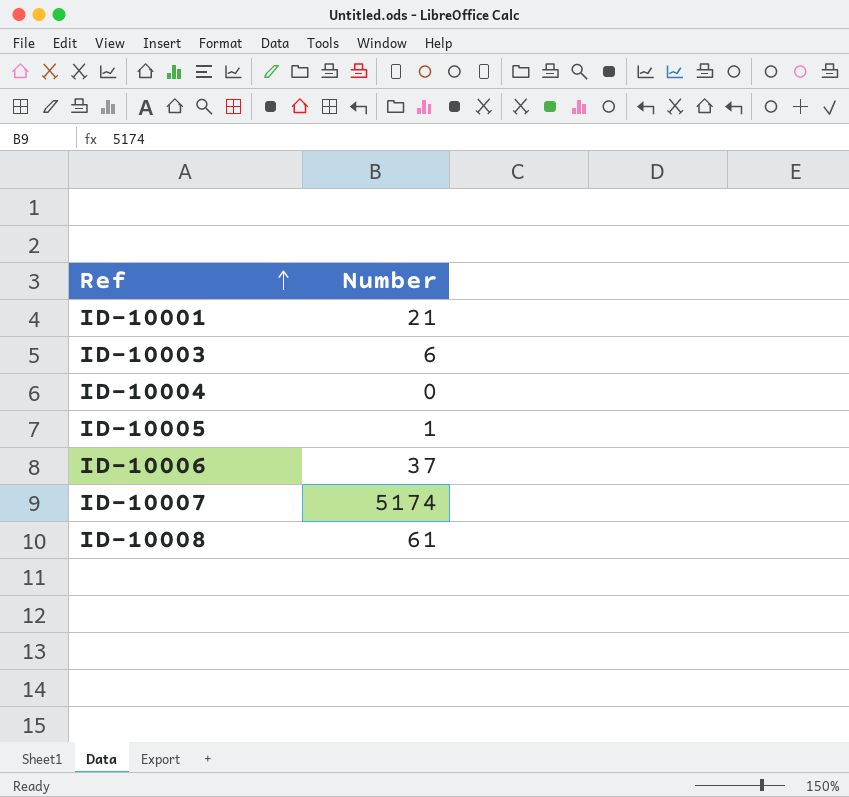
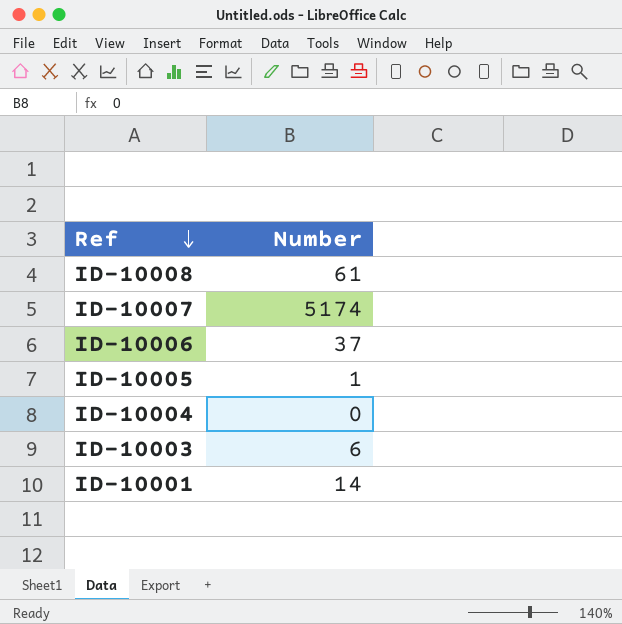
row order: Ref ascending -> Ref descending
ID-10001 | Number: 21 -> 14

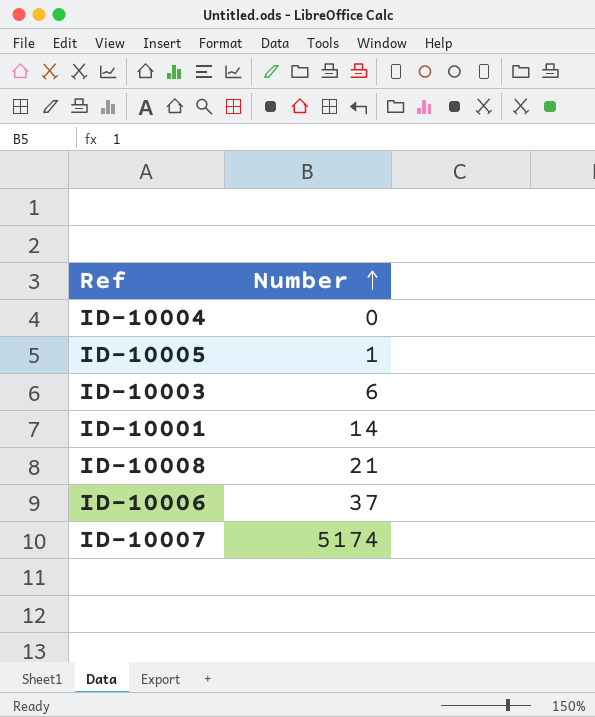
row order: Ref descending -> Number ascending
ID-10008 | Number: 61 -> 21

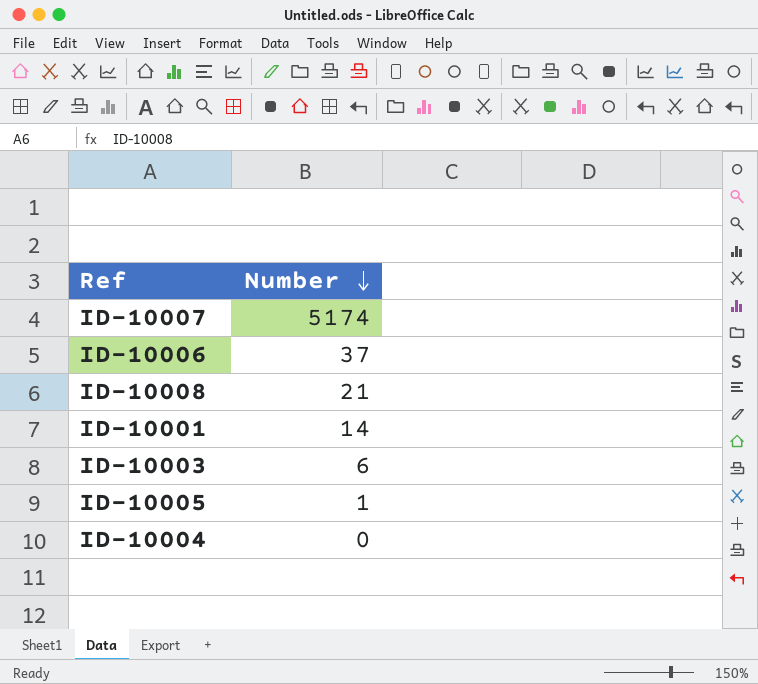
row order: Number ascending -> Number descending

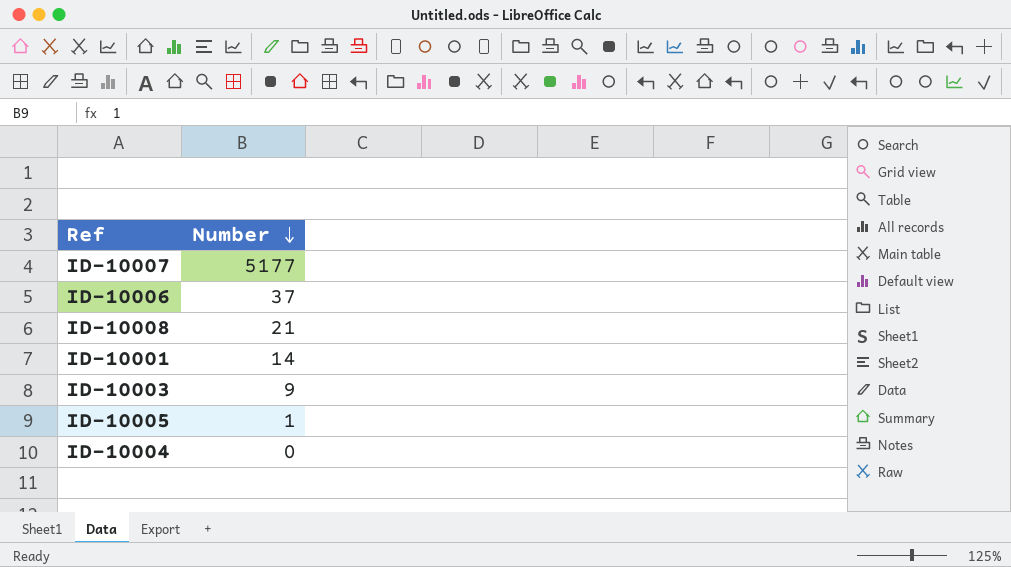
ID-10007 | Number: 5174 -> 5177
ID-10003 | Number: 6 -> 9

